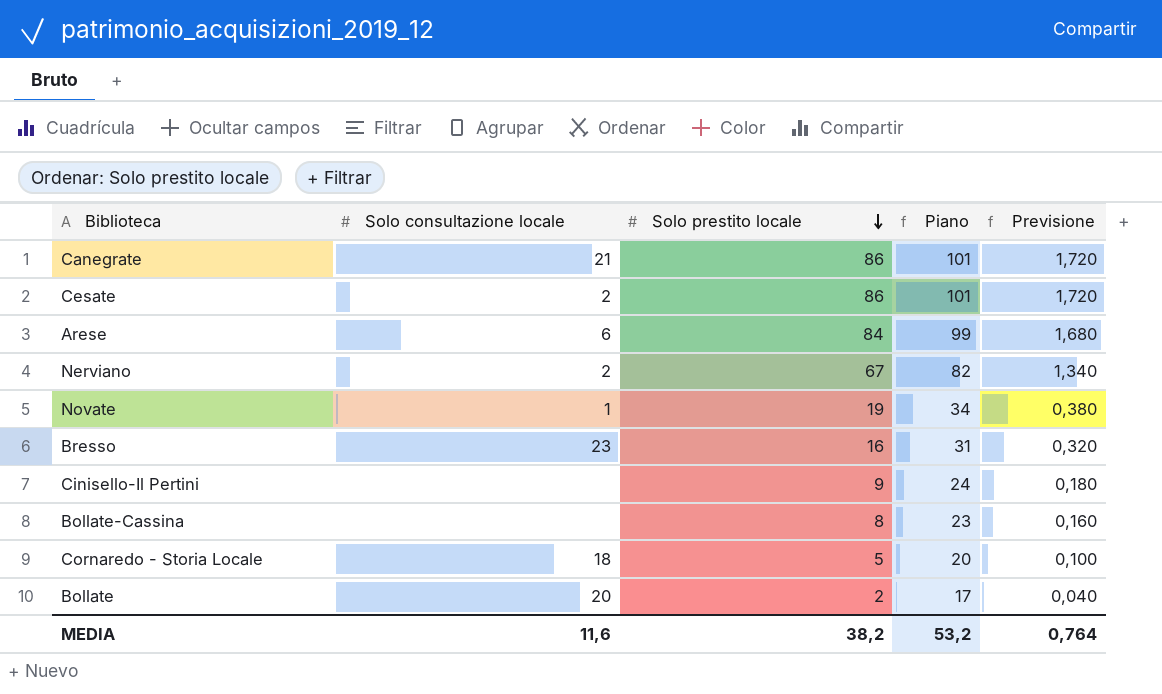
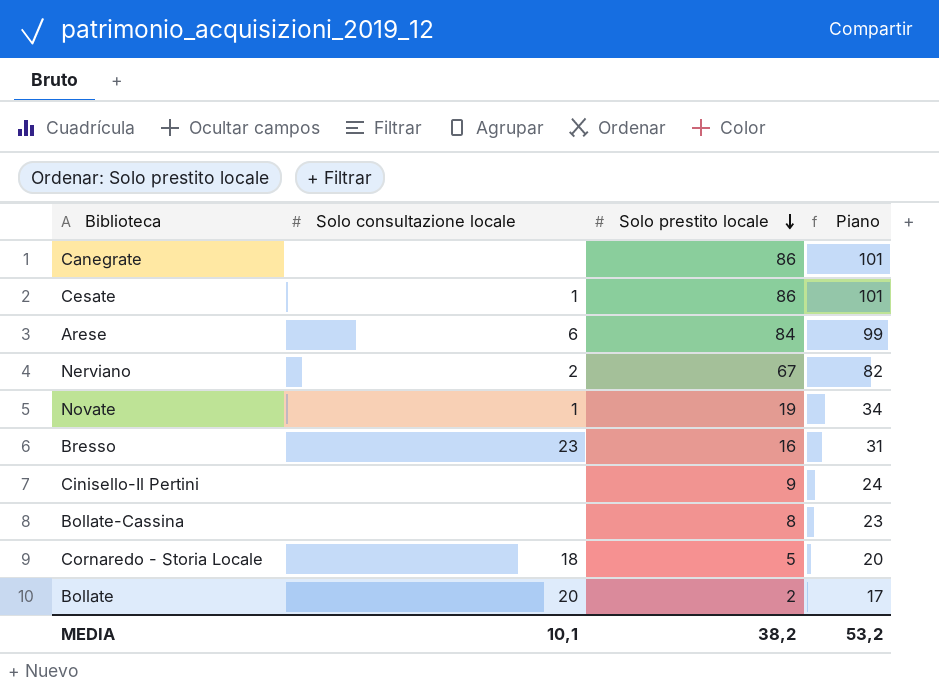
column Previsione | formula: [Solo prestito locale] * 0,02 -> none
Canegrate | Solo consultazione locale: 21 -> none
Cesate | Solo consultazione locale: 2 -> 1
MEDIA | Solo consultazione locale: 11,6 -> 10,1

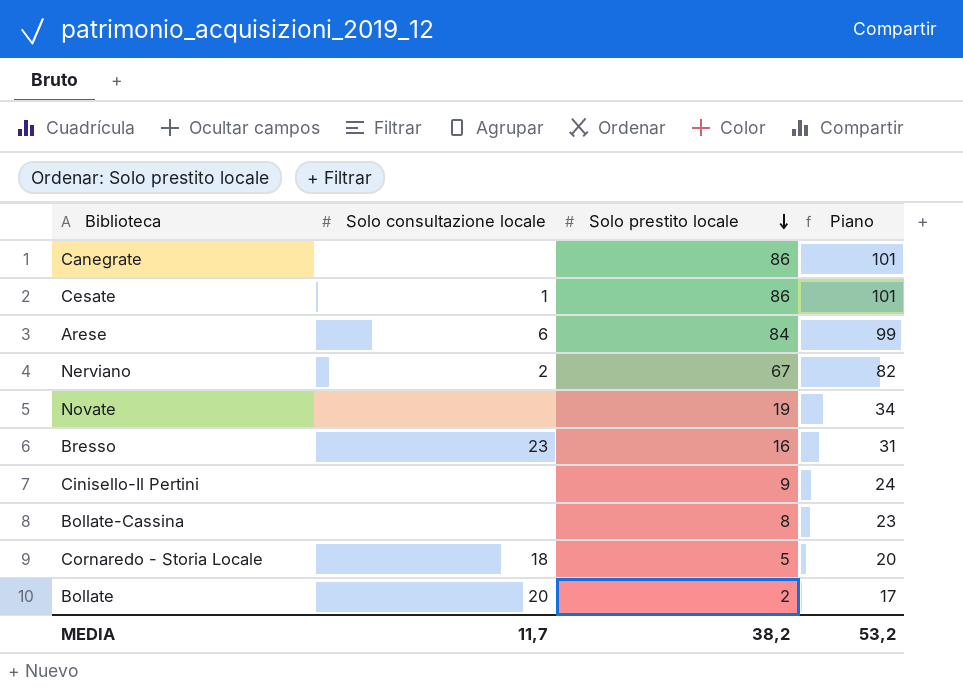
Novate | Solo consultazione locale: 1 -> none
MEDIA | Solo consultazione locale: 10,1 -> 11,7

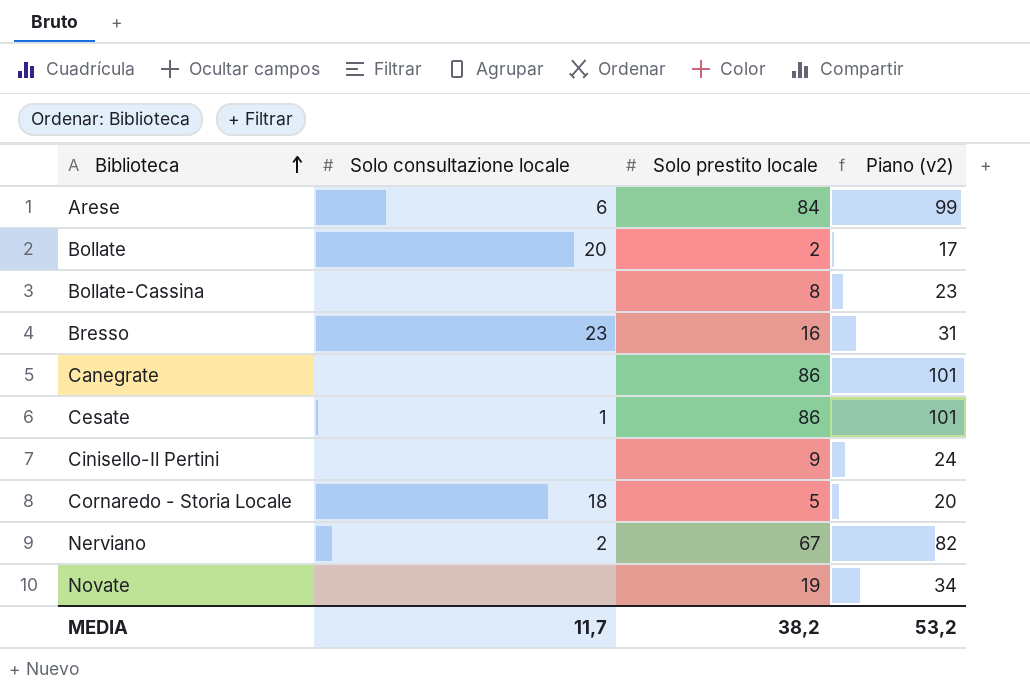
row order: Solo prestito locale descending -> Biblioteca ascending
column name: Piano -> Piano (v2)

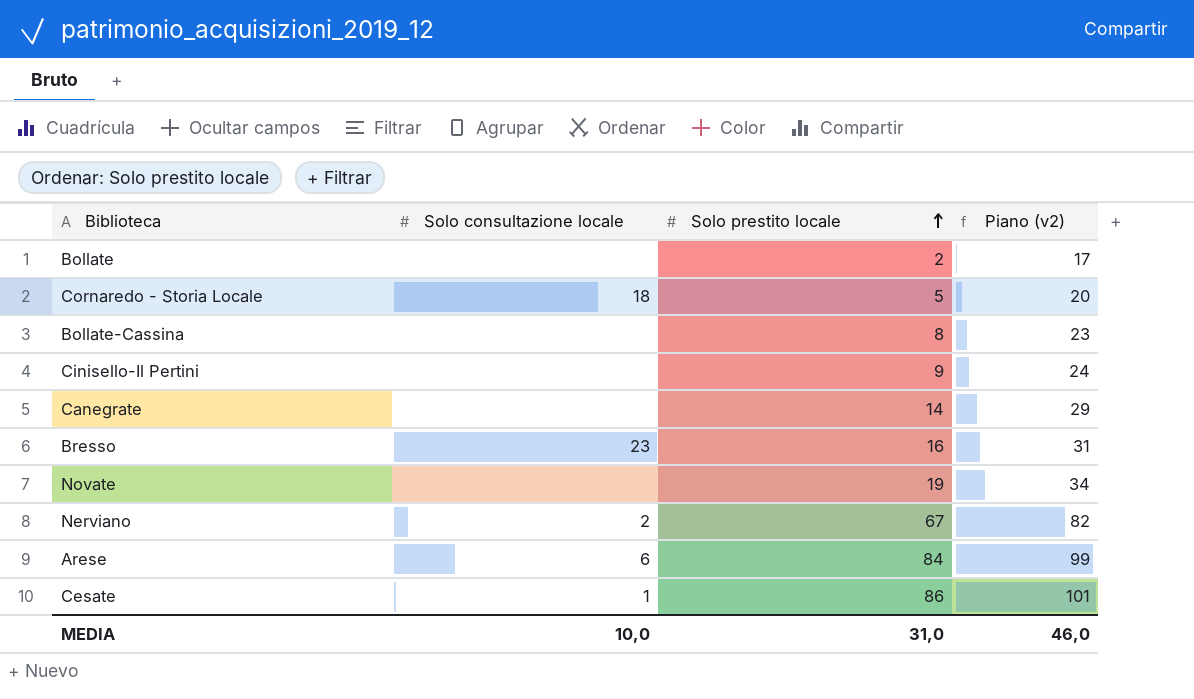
row order: Biblioteca ascending -> Solo prestito locale ascending
Bollate | Solo consultazione locale: 20 -> none
Canegrate | Solo prestito locale: 86 -> 14
Canegrate | Piano (v2): 101 -> 29
MEDIA | Solo consultazione locale: 11,7 -> 10,0
MEDIA | Solo prestito locale: 38,2 -> 31,0
MEDIA | Piano (v2): 53,2 -> 46,0

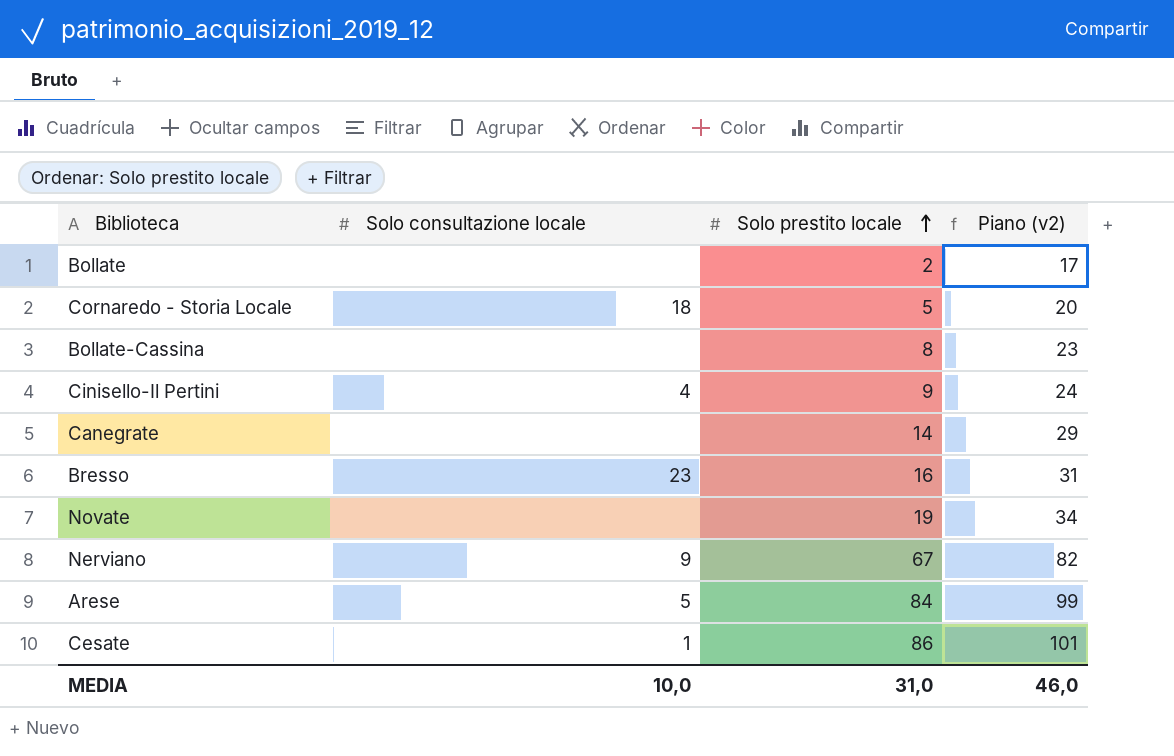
Cinisello-Il Pertini | Solo consultazione locale: none -> 4
Nerviano | Solo consultazione locale: 2 -> 9
Arese | Solo consultazione locale: 6 -> 5

